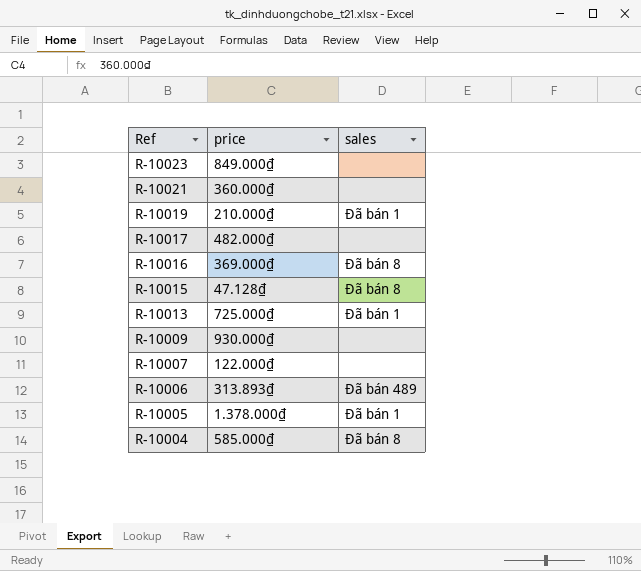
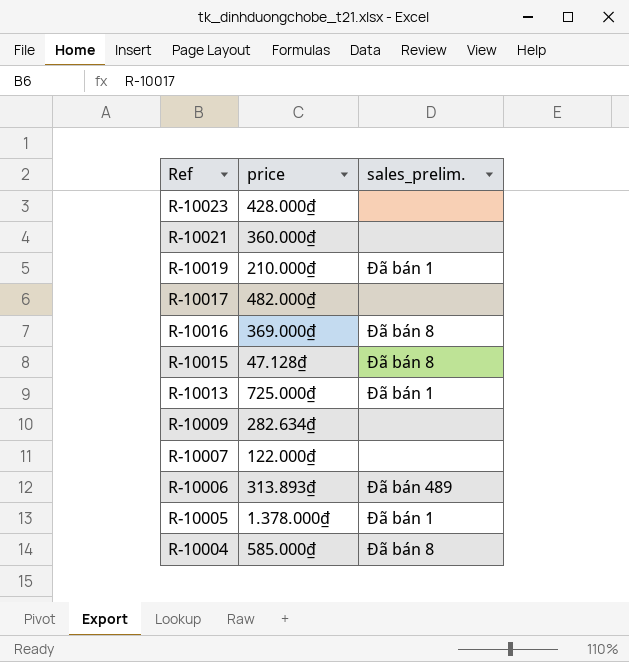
column name: sales -> sales_prelim.
R-10023 | price: 849.000₫ -> 428.000₫
R-10009 | price: 930.000₫ -> 282.634₫

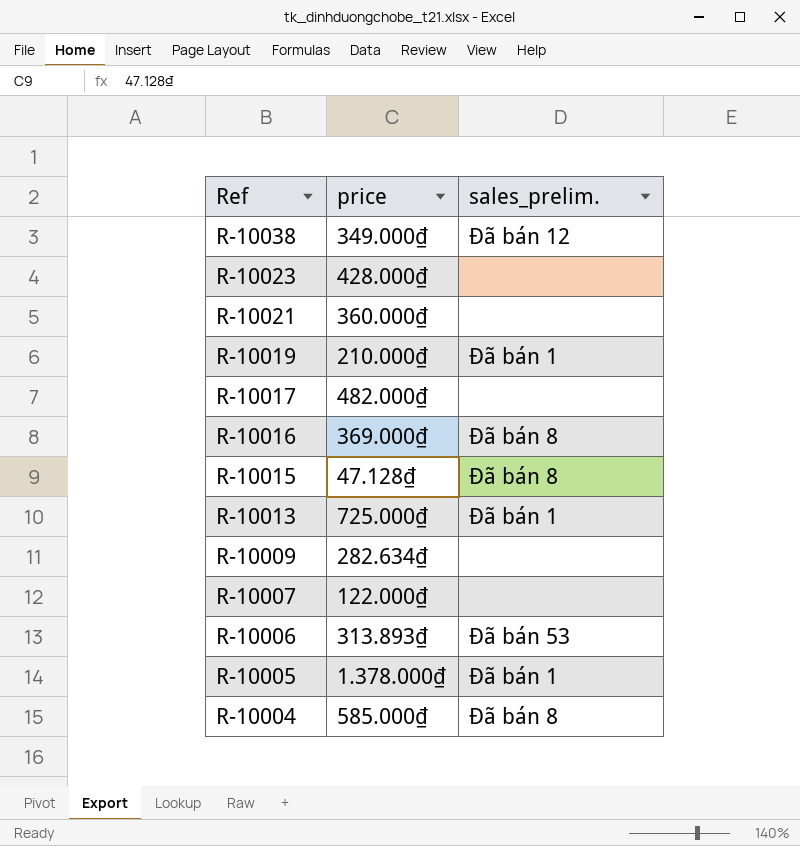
row R-10038: none -> 349.000₫ | Đã bán 12
R-10006 | sales_prelim.: Đã bán 489 -> Đã bán 53

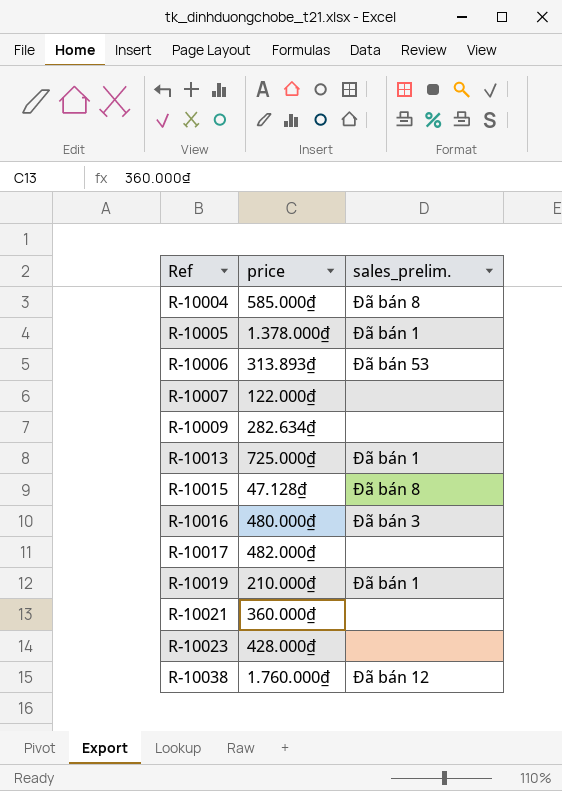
row order: Ref descending -> Ref ascending
R-10016 | price: 369.000₫ -> 480.000₫
R-10016 | sales_prelim.: Đã bán 8 -> Đã bán 3
R-10038 | price: 349.000₫ -> 1.760.000₫

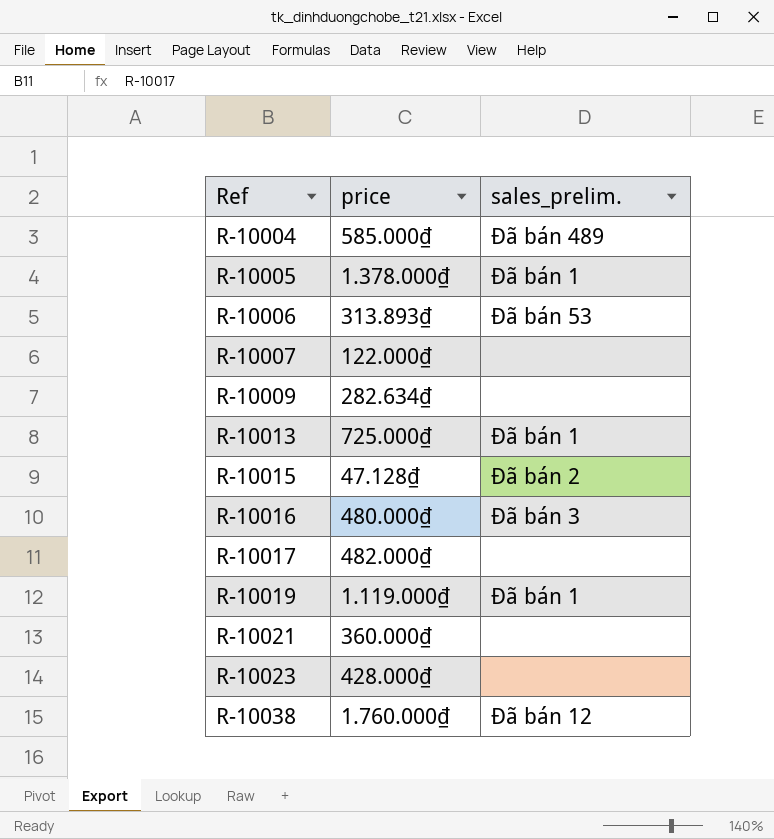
R-10004 | sales_prelim.: Đã bán 8 -> Đã bán 489
R-10015 | sales_prelim.: Đã bán 8 -> Đã bán 2
R-10019 | price: 210.000₫ -> 1.119.000₫

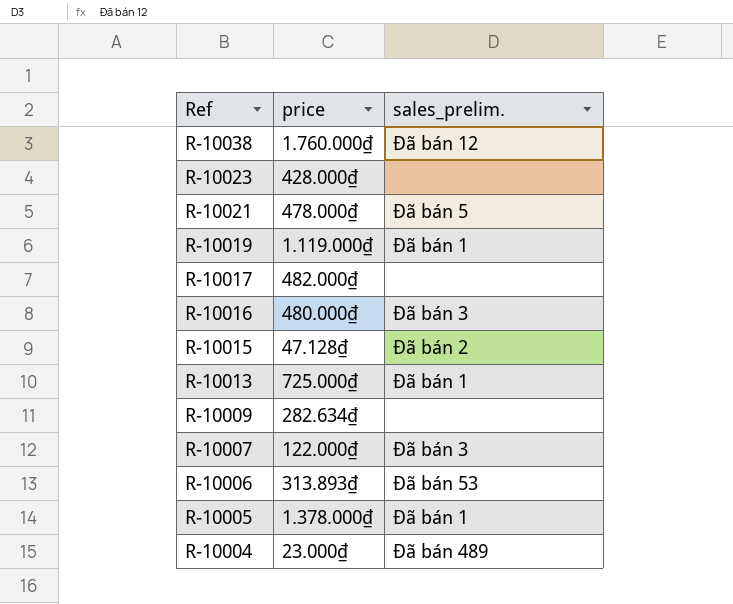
row order: Ref ascending -> Ref descending
R-10021 | price: 360.000₫ -> 478.000₫
R-10021 | sales_prelim.: none -> Đã bán 5
R-10007 | sales_prelim.: none -> Đã bán 3
R-10004 | price: 585.000₫ -> 23.000₫

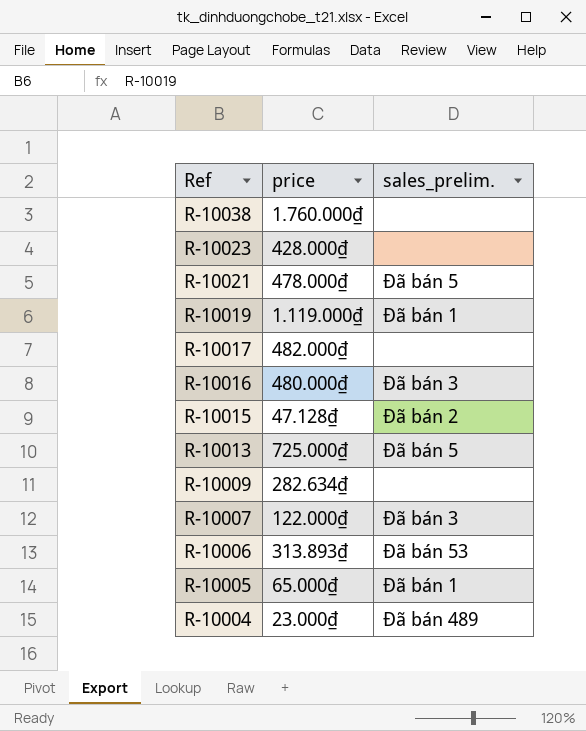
R-10038 | sales_prelim.: Đã bán 12 -> none
R-10013 | sales_prelim.: Đã bán 1 -> Đã bán 5
R-10005 | price: 1.378.000₫ -> 65.000₫

